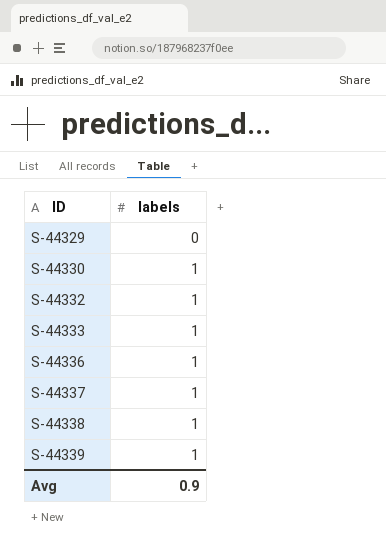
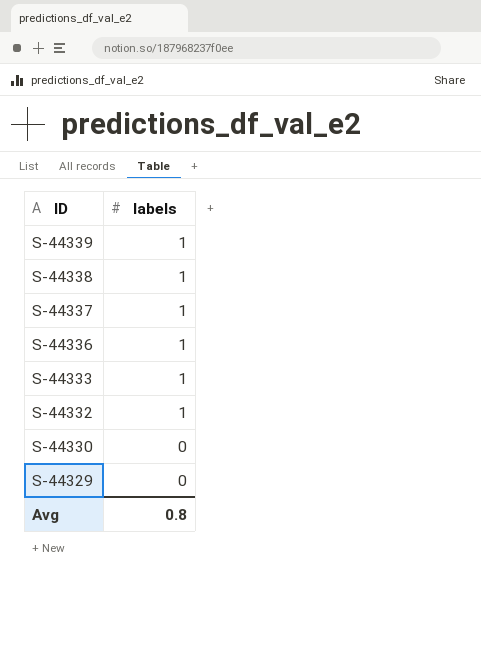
row order: ID ascending -> ID descending
S-44330 | labels: 1 -> 0
Avg | labels: 0.9 -> 0.8

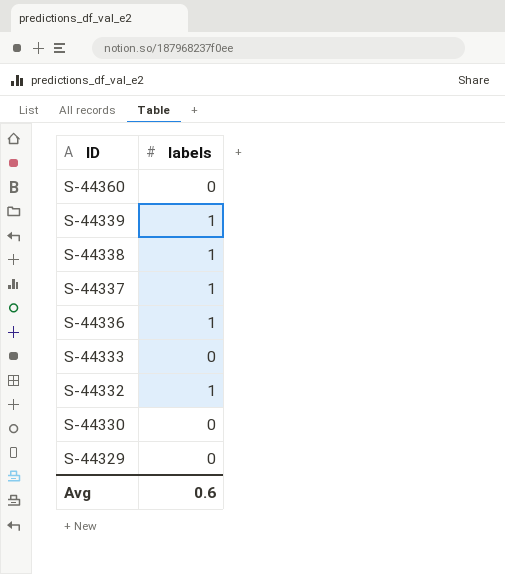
row S-44360: none -> 0
S-44333 | labels: 1 -> 0
Avg | labels: 0.8 -> 0.6

